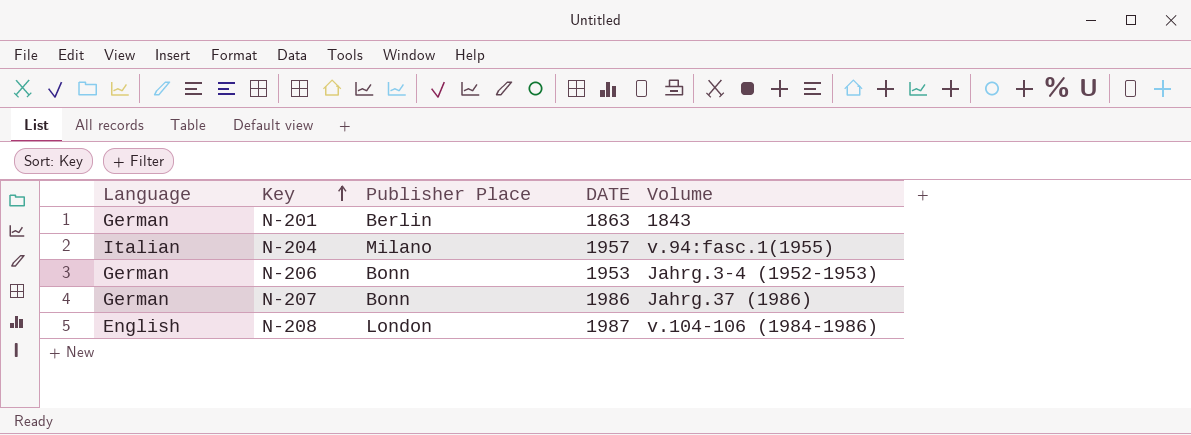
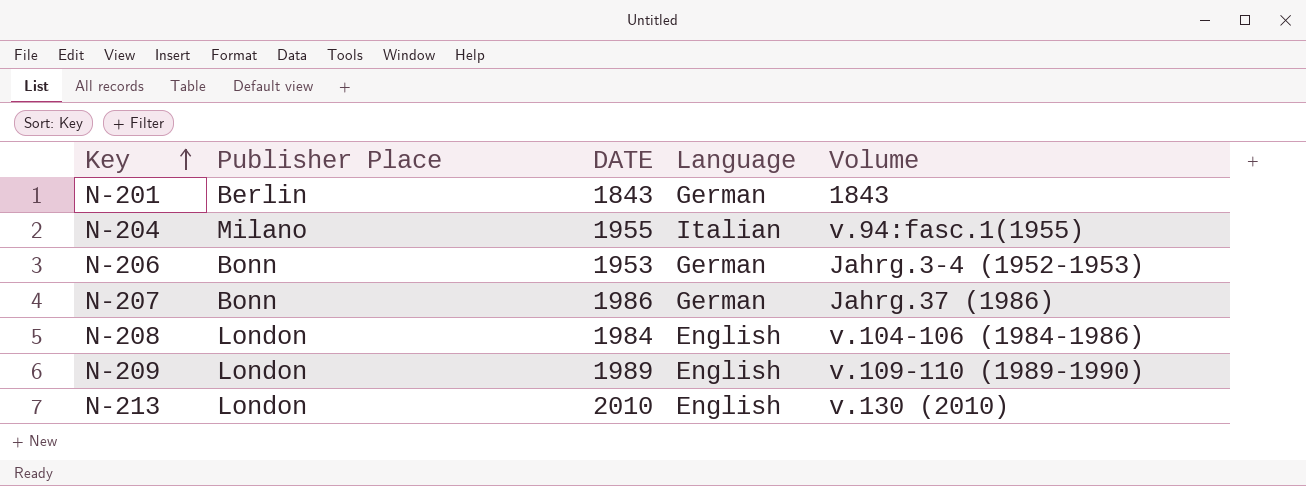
column Language | position: 1 -> 4
N-201 | DATE: 1863 -> 1843
N-204 | DATE: 1957 -> 1955
N-208 | DATE: 1987 -> 1984
row N-209: none -> London | 1989 | English | v.109-110 (1989-1990)
row N-213: none -> London | 2010 | English | v.130 (2010)

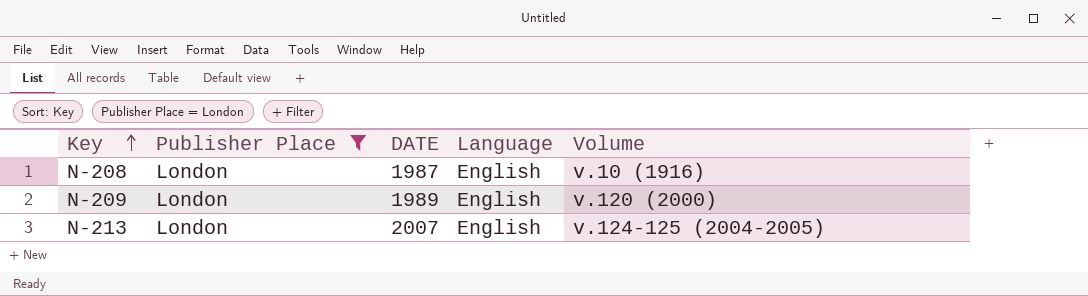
filter: none -> Publisher Place = London
N-208 | DATE: 1984 -> 1987
N-208 | Volume: v.104-106 (1984-1986) -> v.10 (1916)
N-209 | Volume: v.109-110 (1989-1990) -> v.120 (2000)
N-213 | DATE: 2010 -> 2007
N-213 | Volume: v.130 (2010) -> v.124-125 (2004-2005)

